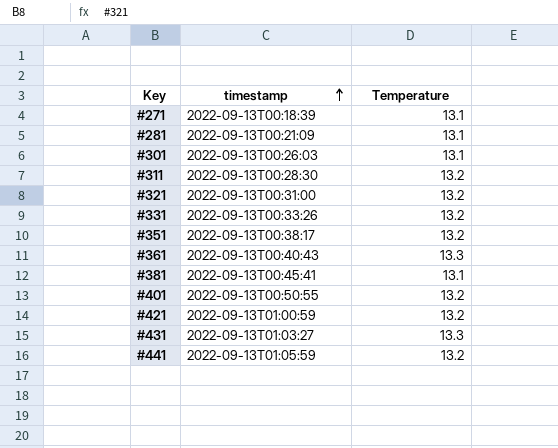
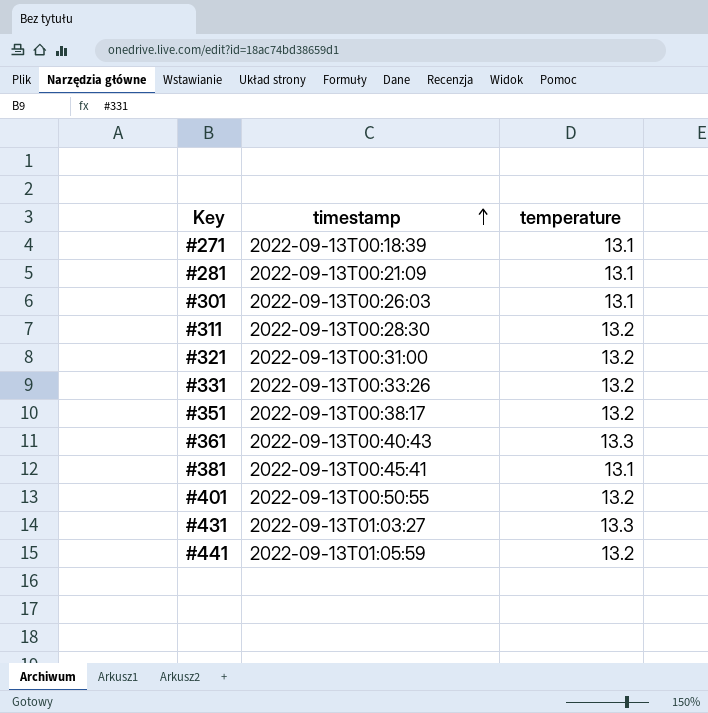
column name: Temperature -> temperature
row #421: 2022-09-13T01:00:59 | 13.2 -> none

